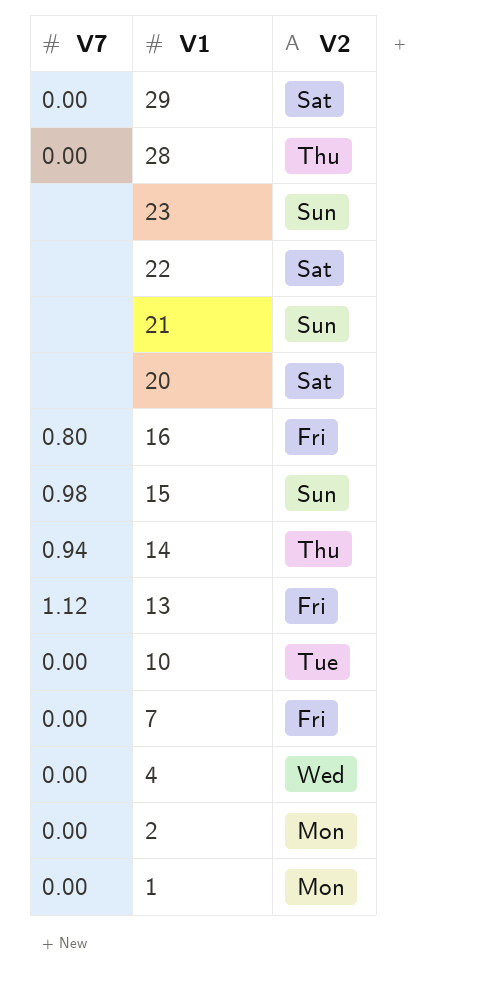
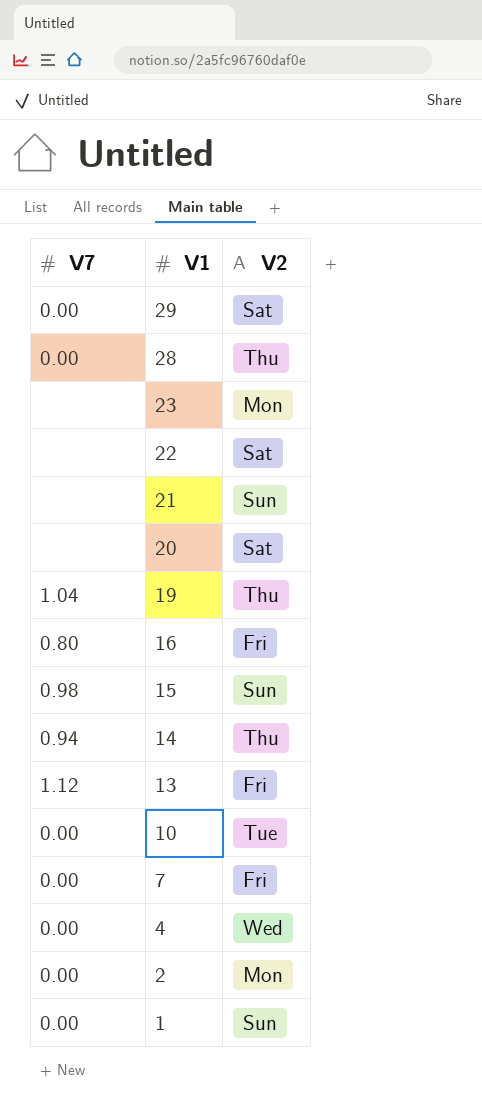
23 | V2: Sun -> Mon
row 19: none -> 1.04 | Thu
1 | V2: Mon -> Sun

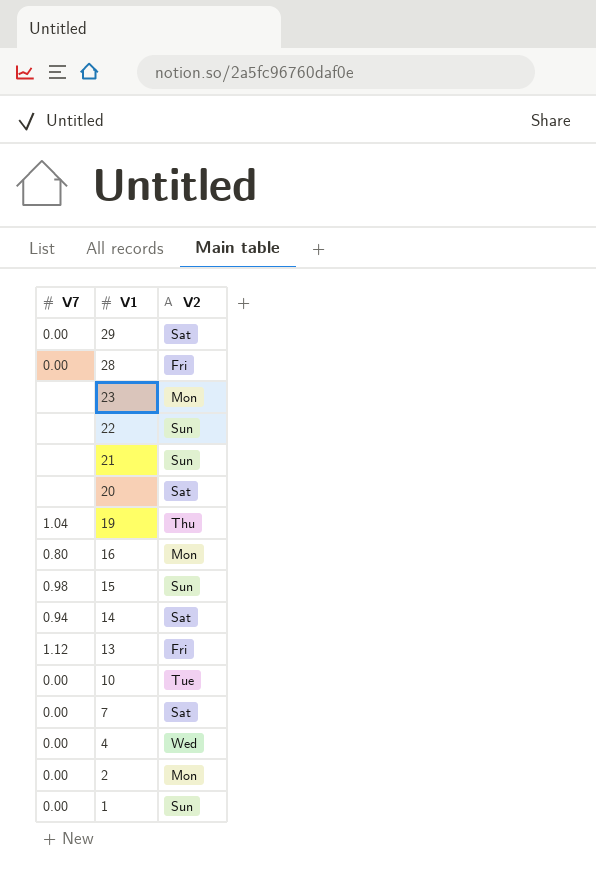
28 | V2: Thu -> Fri
22 | V2: Sat -> Sun
16 | V2: Fri -> Mon
14 | V2: Thu -> Sat
7 | V2: Fri -> Sat

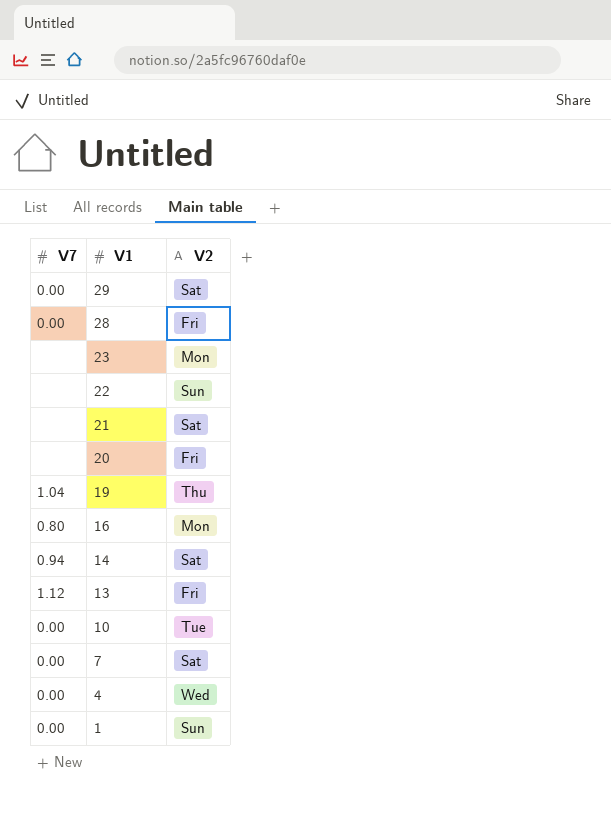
row 15: 0.98 | Sun -> none
row 2: 0.00 | Mon -> none
21 | V2: Sun -> Sat
20 | V2: Sat -> Fri

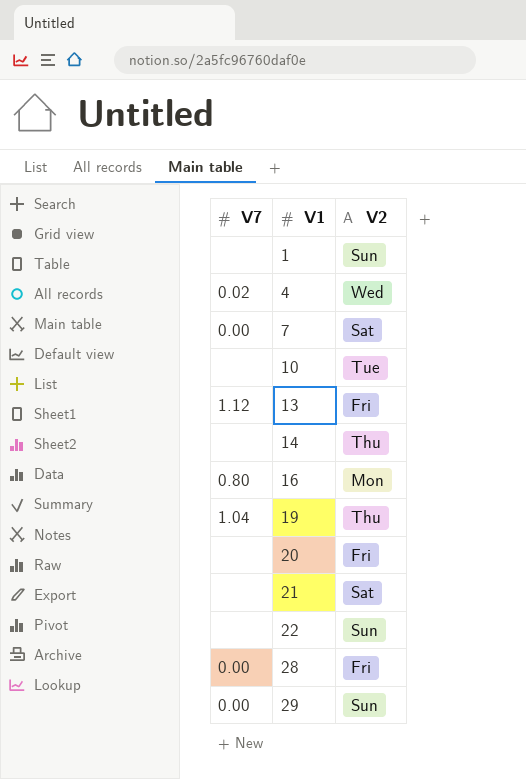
row order: V1 descending -> V1 ascending
row 23: none | Mon -> none
1 | V7: 0.00 -> none
4 | V7: 0.00 -> 0.02
10 | V7: 0.00 -> none
14 | V7: 0.94 -> none
14 | V2: Sat -> Thu
29 | V2: Sat -> Sun

